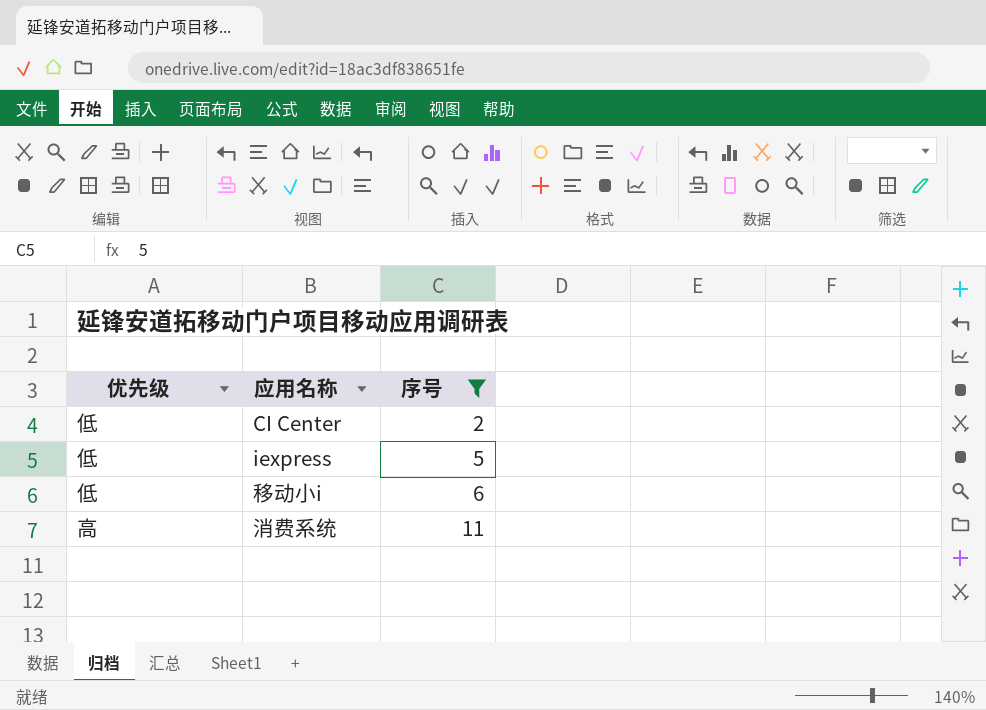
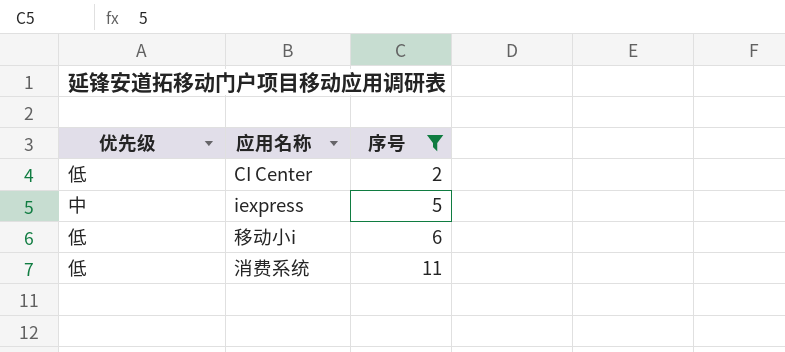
iexpress | 优先级: 低 -> 中
消费系统 | 优先级: 高 -> 低

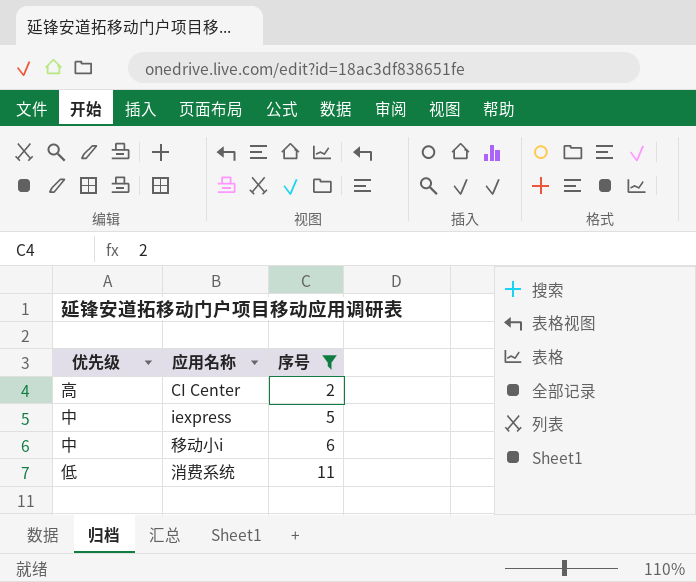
CI Center | 优先级: 低 -> 高
移动小i | 优先级: 低 -> 中

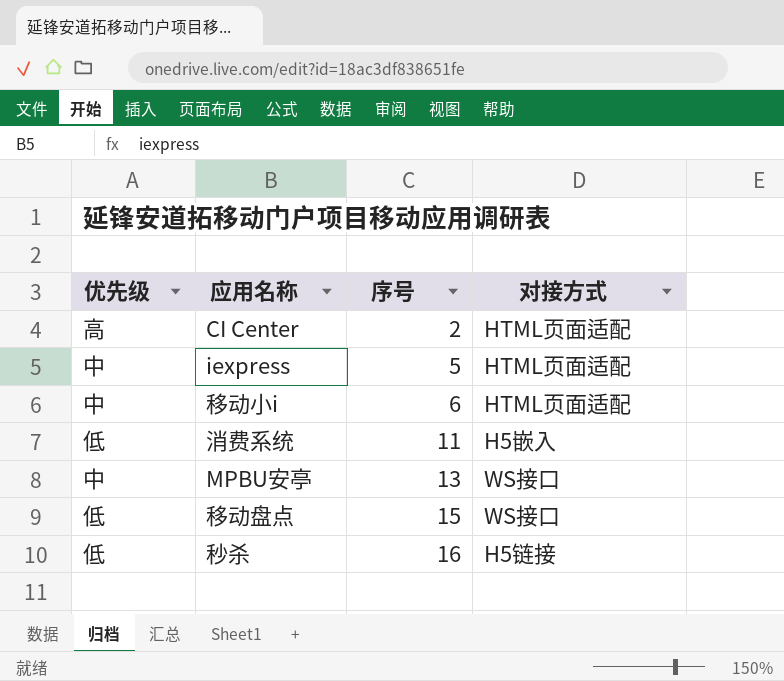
filter: 序号 <= 11 -> none
column 对接方式 | position: none -> 4

